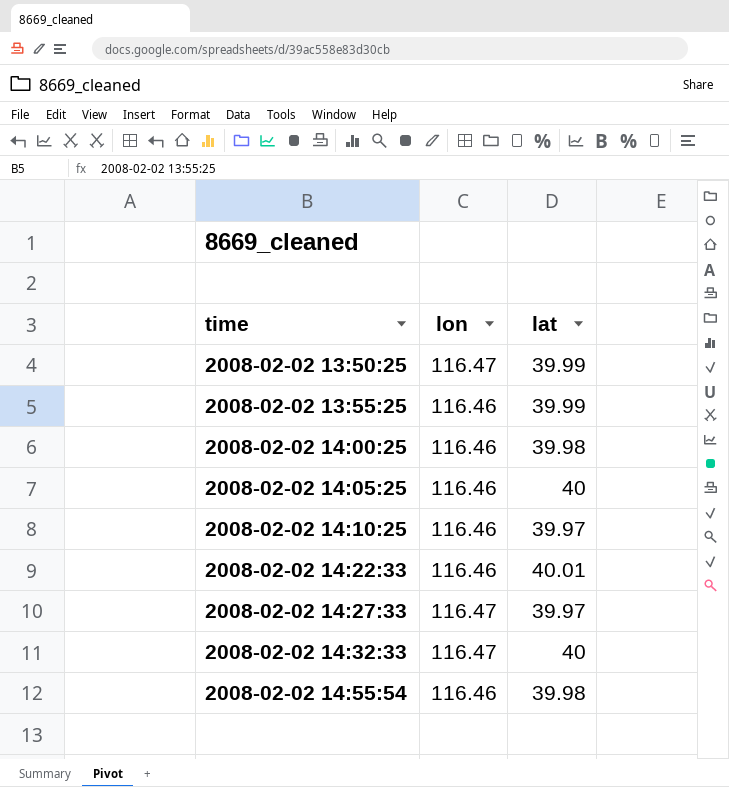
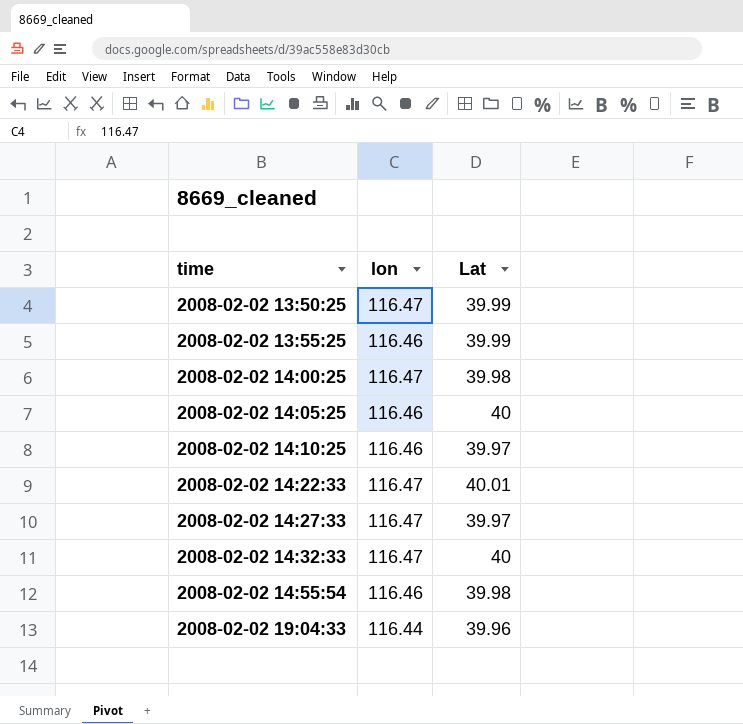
column name: lat -> Lat
2008-02-02 14:00:25 | lon: 116.46 -> 116.47
2008-02-02 14:22:33 | lon: 116.46 -> 116.47
row 2008-02-02 19:04:33: none -> 116.44 | 39.96

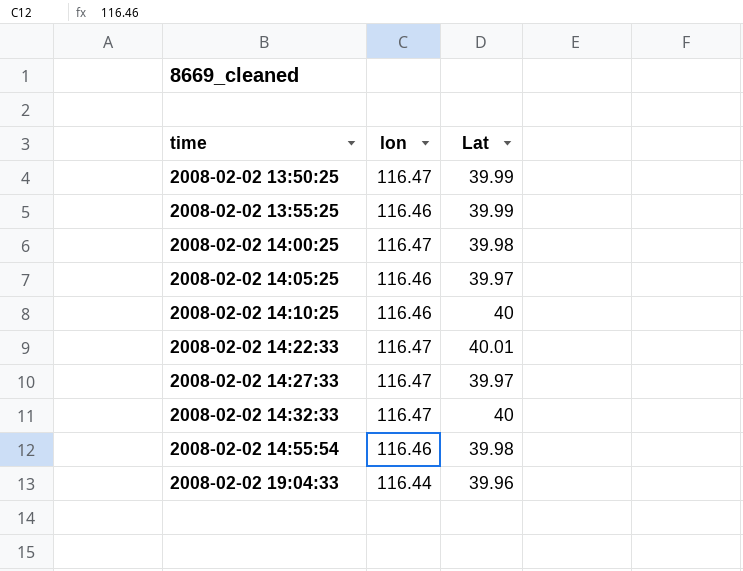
2008-02-02 14:05:25 | Lat: 40 -> 39.97
2008-02-02 14:10:25 | Lat: 39.97 -> 40

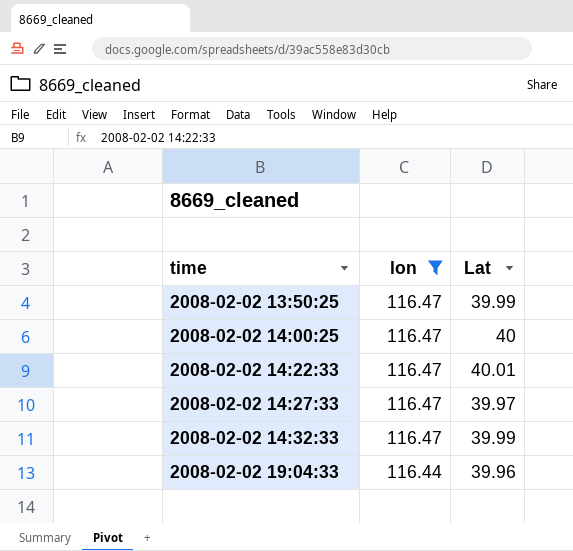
filter: none -> lon != 116.46
2008-02-02 14:00:25 | Lat: 39.98 -> 40
2008-02-02 14:32:33 | Lat: 40 -> 39.99

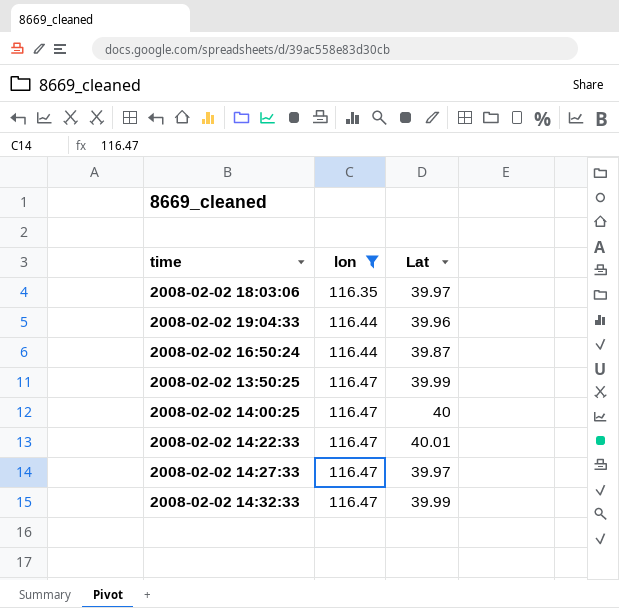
row order: time ascending -> lon ascending
row 2008-02-02 18:03:06: none -> 116.35 | 39.97
row 2008-02-02 16:50:24: none -> 116.44 | 39.87

